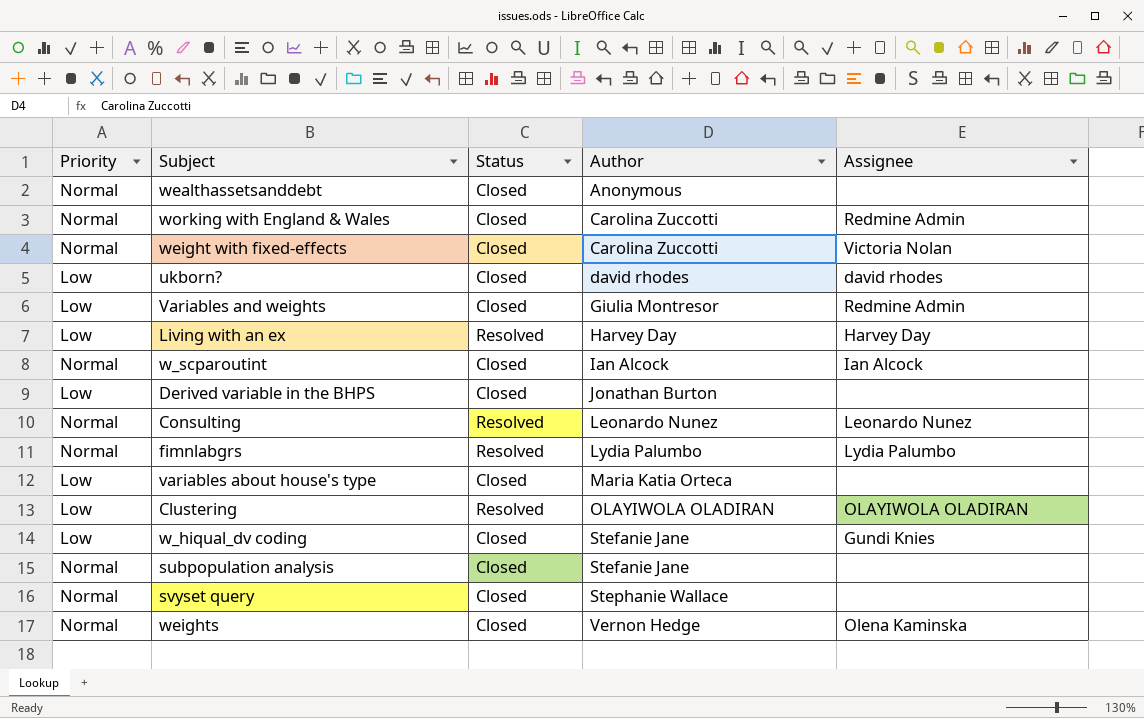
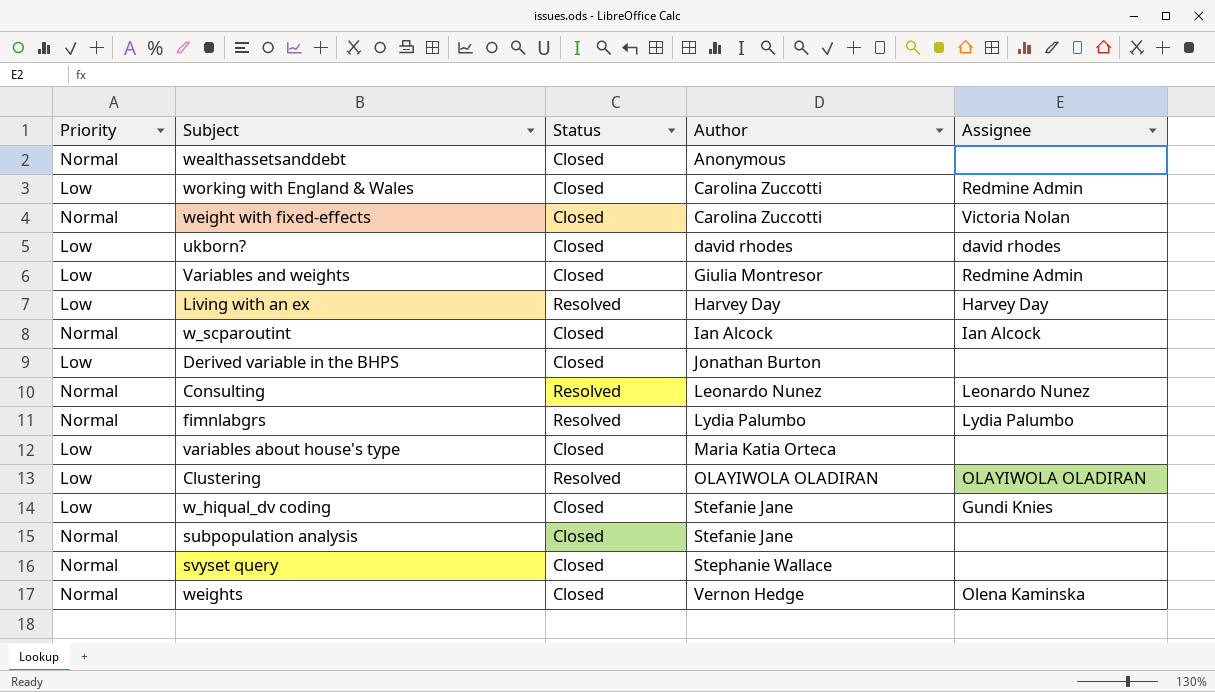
working with England & Wales | Priority: Normal -> Low

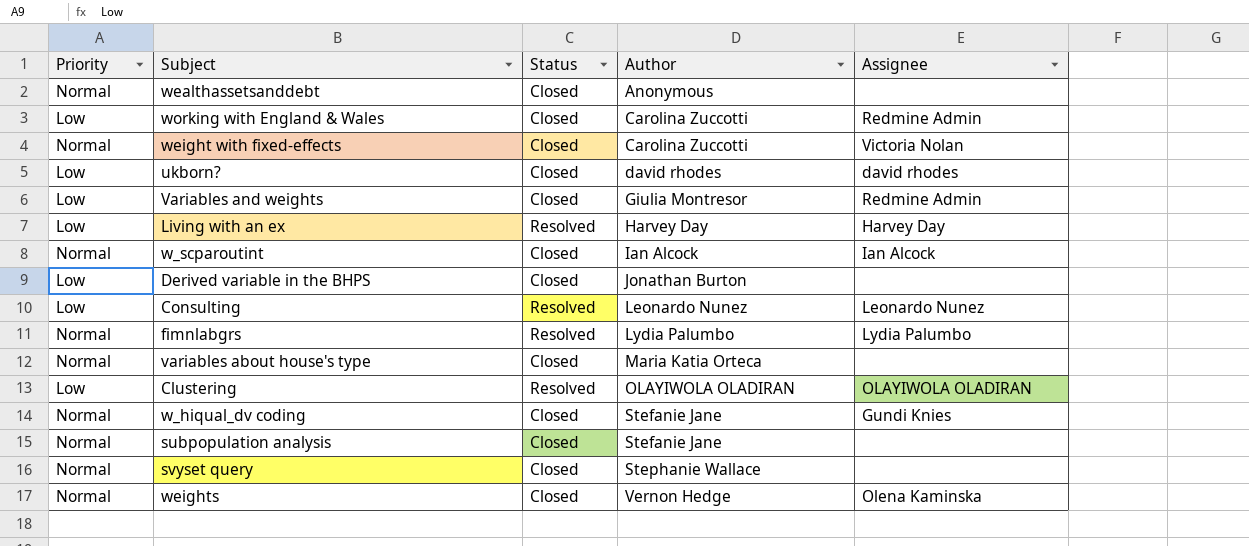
Consulting | Priority: Normal -> Low
variables about house's type | Priority: Low -> Normal
w_hiqual_dv coding | Priority: Low -> Normal

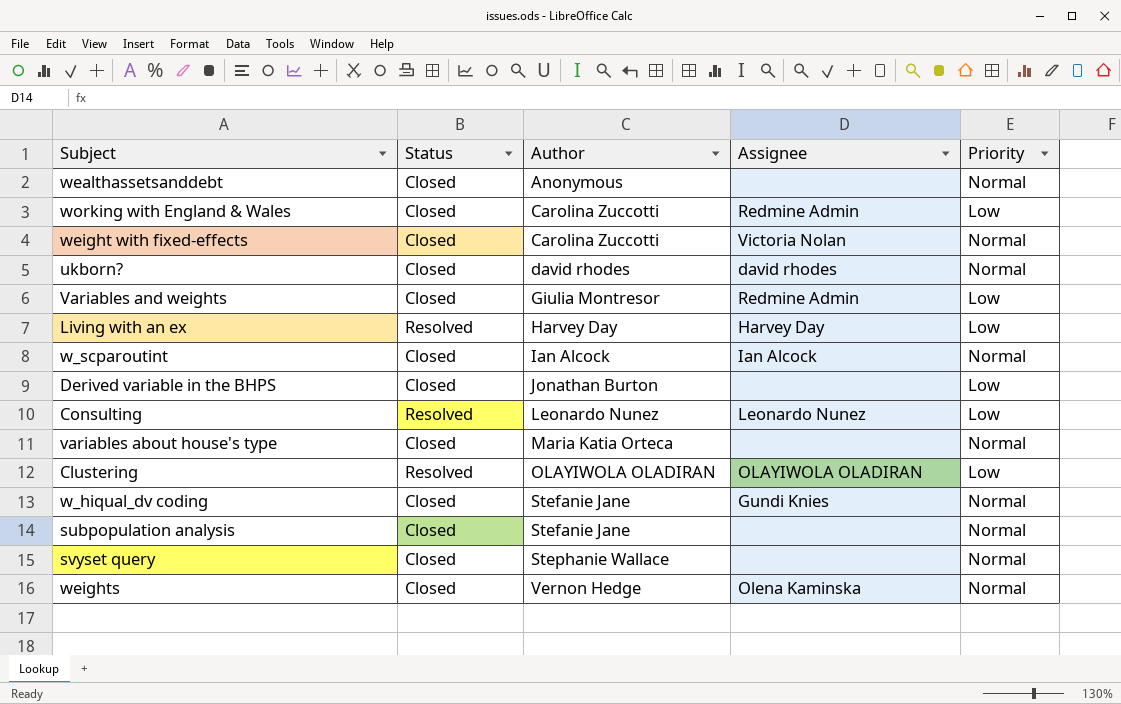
column Priority | position: 1 -> 5
row fimnlabgrs: Normal | Resolved | Lydia Palumbo | Lydia Palumbo -> none
ukborn? | Priority: Low -> Normal

